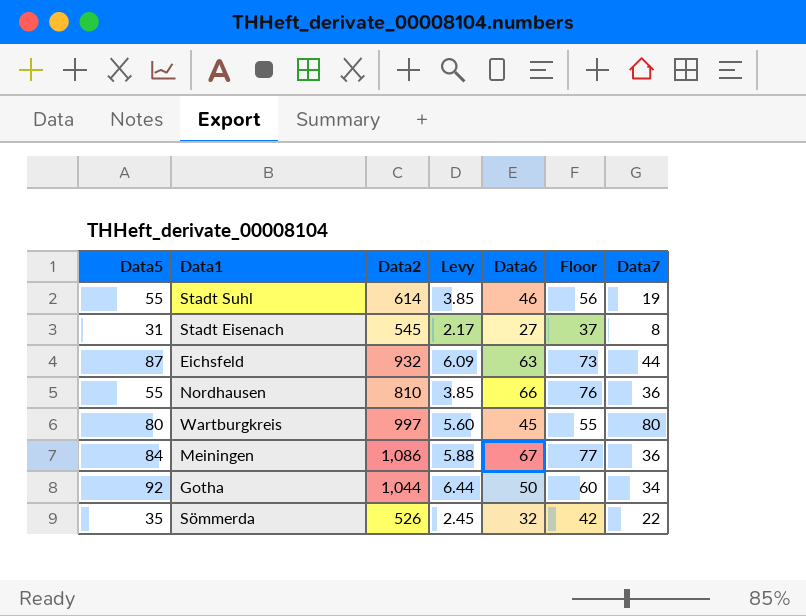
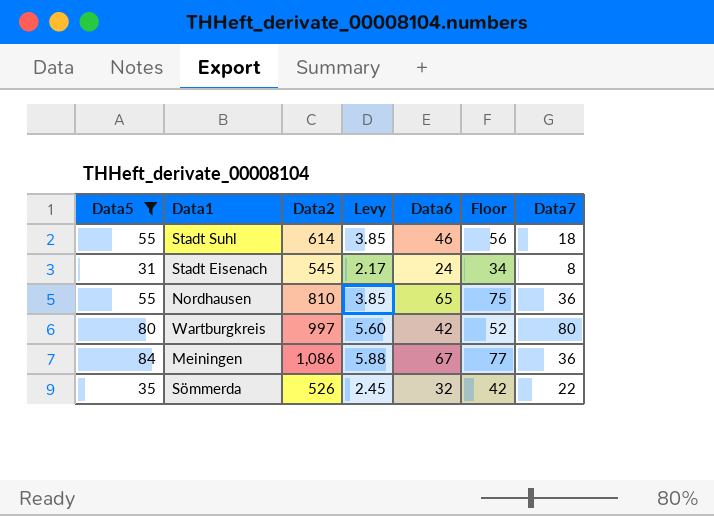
filter: none -> Data5 <= 84
Stadt Suhl | Data7: 19 -> 18
Stadt Eisenach | Data6: 27 -> 24
Stadt Eisenach | Floor: 37 -> 34
Nordhausen | Data6: 66 -> 65
Nordhausen | Floor: 76 -> 75
Wartburgkreis | Data6: 45 -> 42
Wartburgkreis | Floor: 55 -> 52

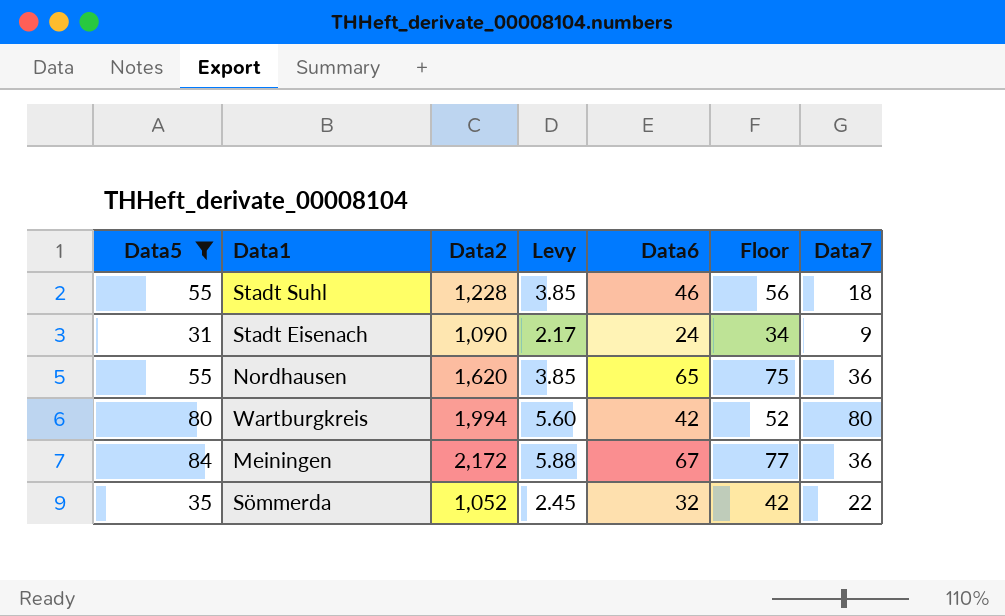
Stadt Suhl | Data2: 614 -> 1,228
Stadt Eisenach | Data2: 545 -> 1,090
Stadt Eisenach | Data7: 8 -> 9
Nordhausen | Data2: 810 -> 1,620
Wartburgkreis | Data2: 997 -> 1,994
Meiningen | Data2: 1,086 -> 2,172
Sömmerda | Data2: 526 -> 1,052

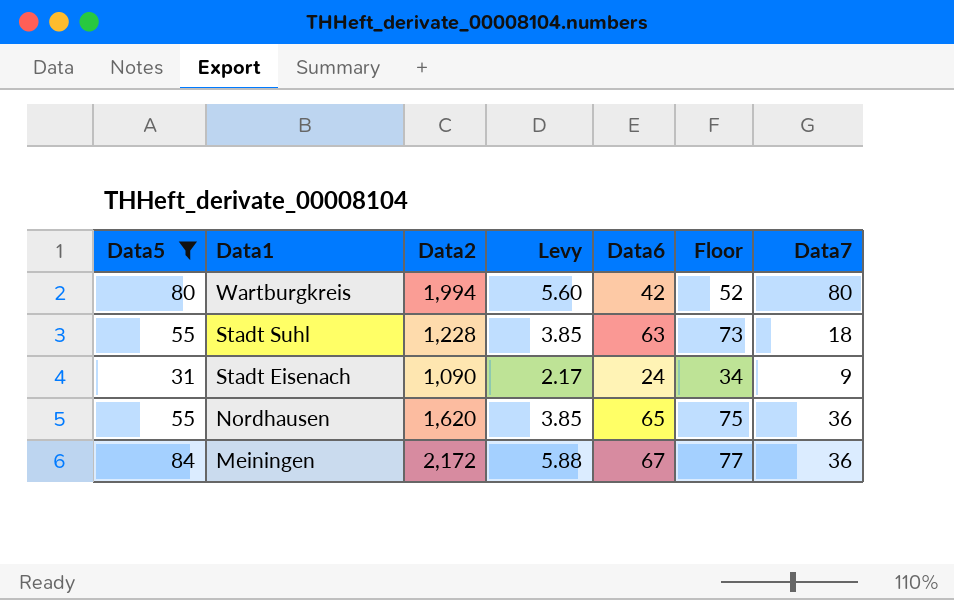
row order: none -> Data1 descending
row Sömmerda: 35 | 1,052 | 2.45 | 32 | 42 | 22 -> none
Stadt Suhl | Data6: 46 -> 63
Stadt Suhl | Floor: 56 -> 73

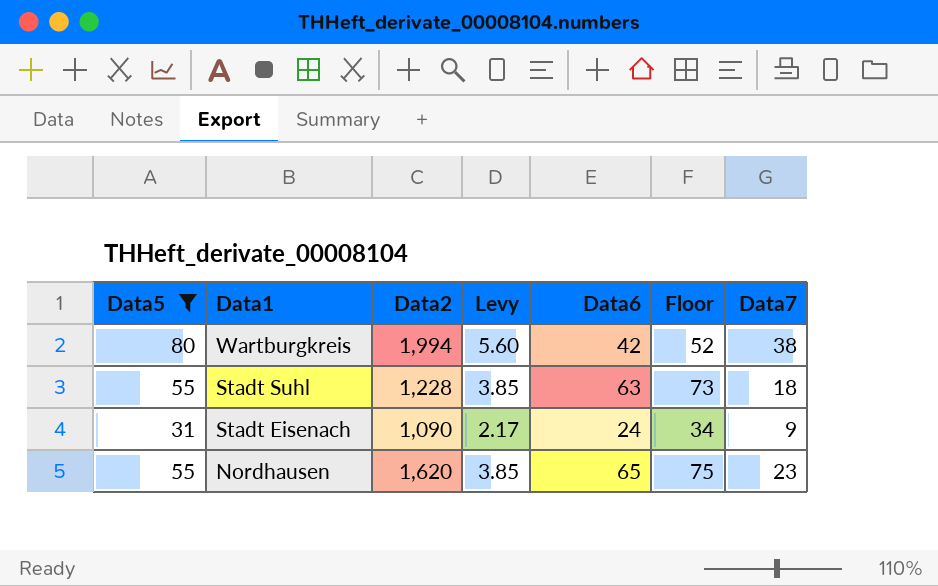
row Meiningen: 84 | 2,172 | 5.88 | 67 | 77 | 36 -> none
Wartburgkreis | Data7: 80 -> 38
Nordhausen | Data7: 36 -> 23

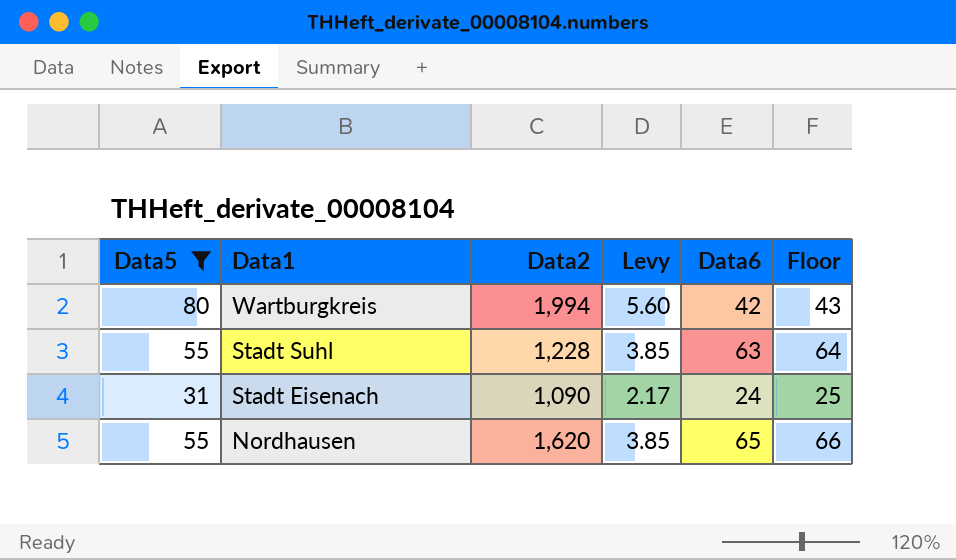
column Data7 | position: 7 -> none
column Floor | formula: [Data6] + 10 -> [Data6] + 1

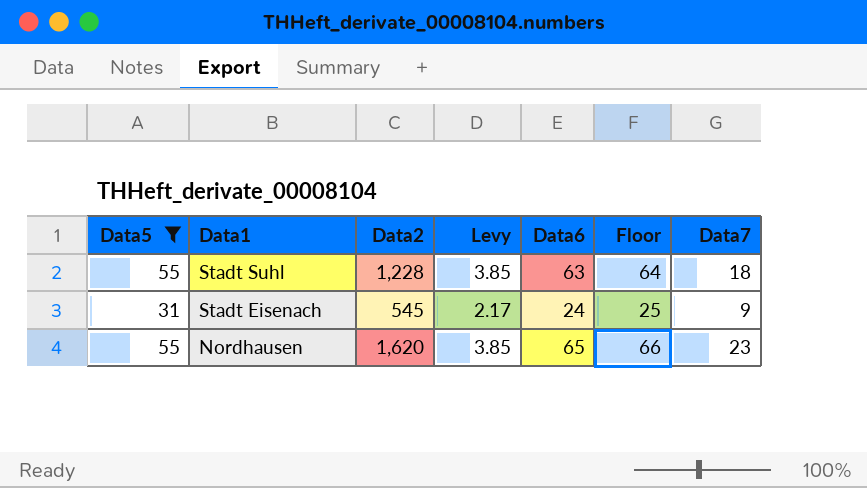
column Data7 | position: none -> 7
row Wartburgkreis: 80 | 1,994 | 5.60 | 42 | 43 -> none
Stadt Eisenach | Data2: 1,090 -> 545

